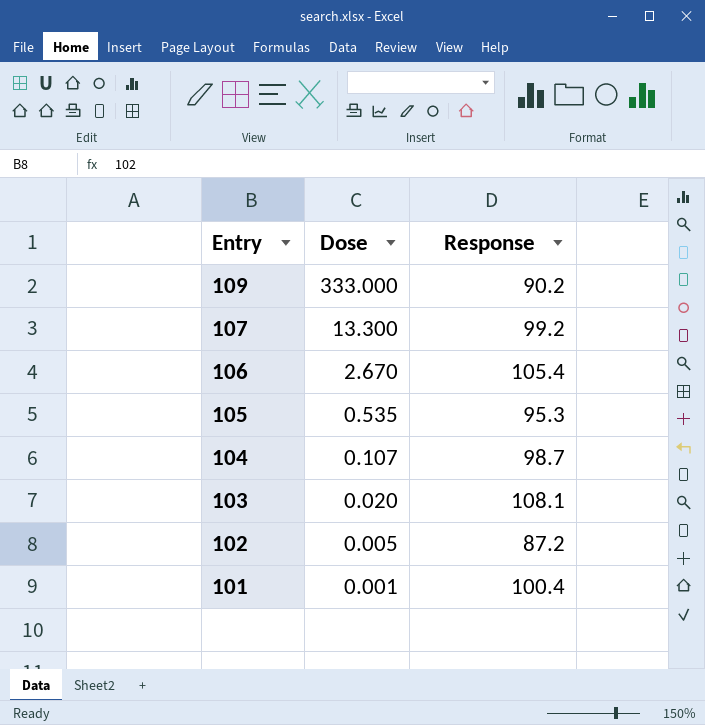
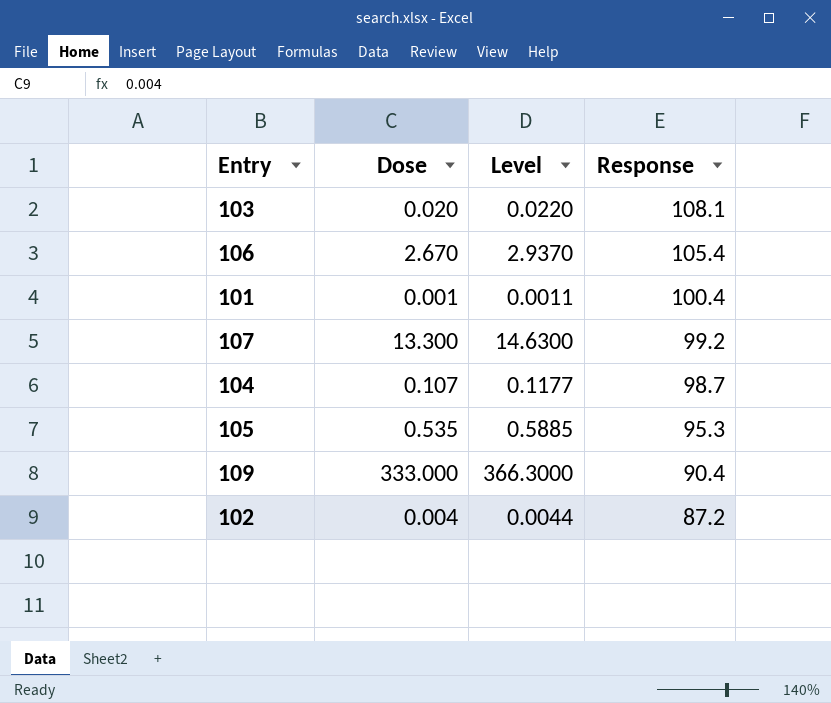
row order: Entry descending -> Response descending
column Level | formula: none -> [Dose] * 1.1
109 | Response: 90.2 -> 90.4
102 | Dose: 0.005 -> 0.004

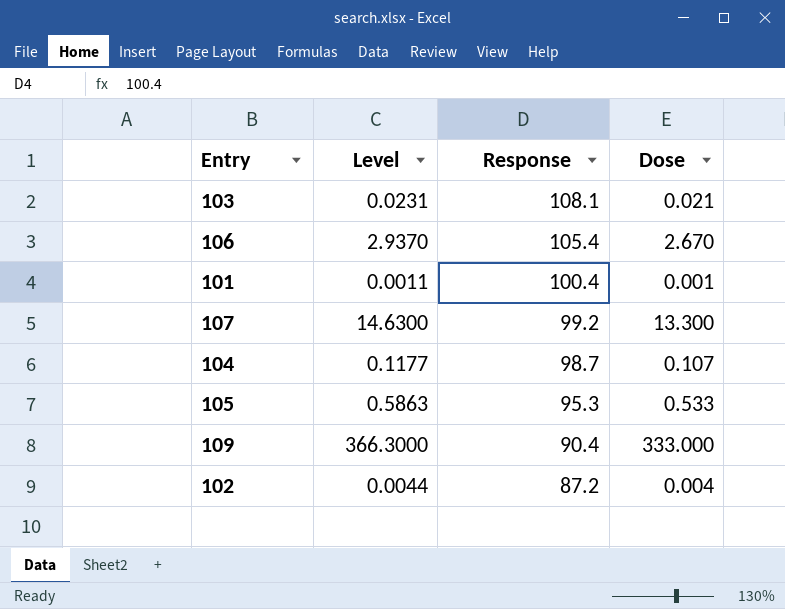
column Dose | position: 2 -> 4
103 | Level: 0.0220 -> 0.0231
103 | Dose: 0.020 -> 0.021
105 | Level: 0.5885 -> 0.5863
105 | Dose: 0.535 -> 0.533

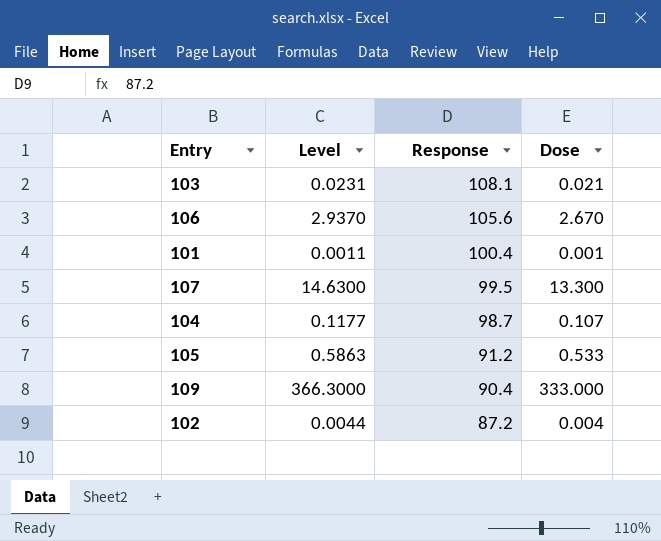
106 | Response: 105.4 -> 105.6
107 | Response: 99.2 -> 99.5
105 | Response: 95.3 -> 91.2

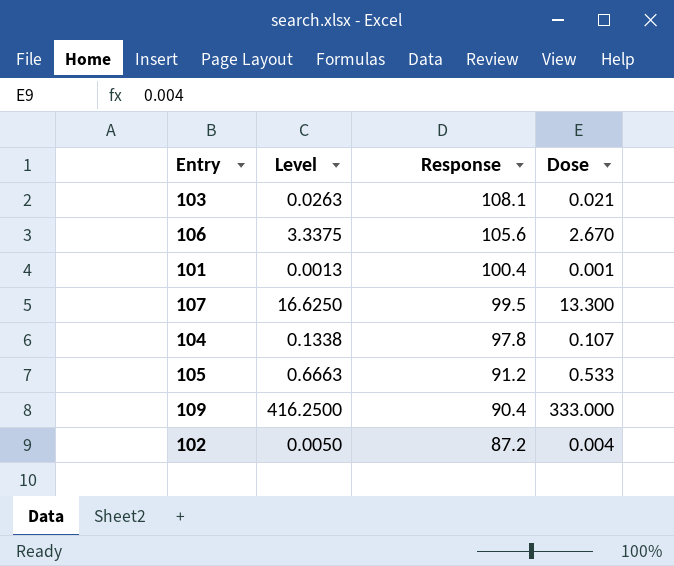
column Level | formula: [Dose] * 1.1 -> [Dose] * 1.25
104 | Response: 98.7 -> 97.8

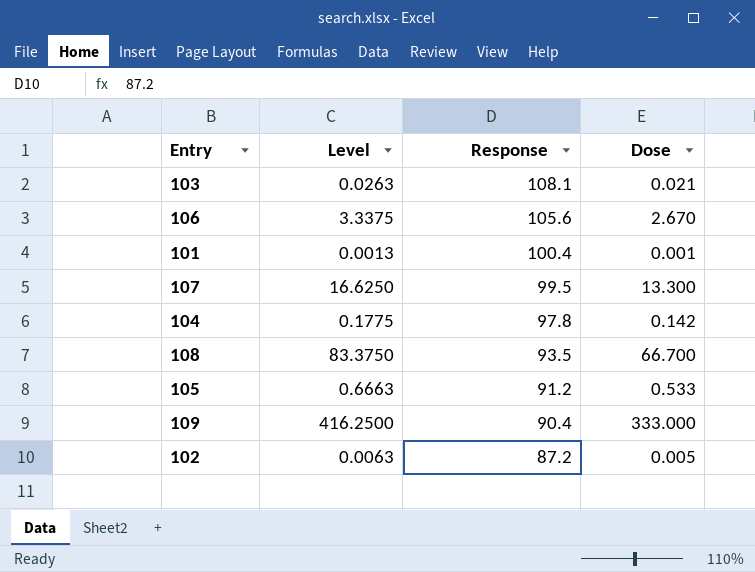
104 | Level: 0.1338 -> 0.1775
104 | Dose: 0.107 -> 0.142
row 108: none -> 83.3750 | 93.5 | 66.700
102 | Level: 0.0050 -> 0.0063
102 | Dose: 0.004 -> 0.005

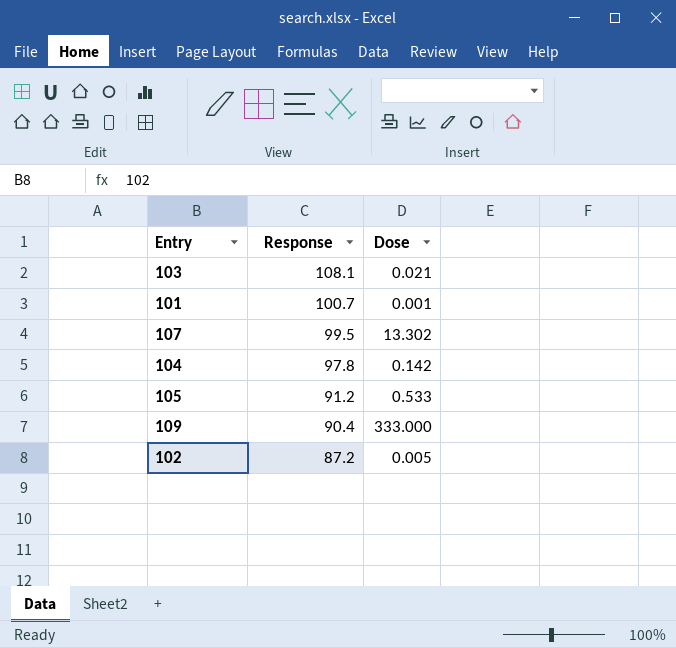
column Level | formula: [Dose] * 1.25 -> none
row 106: 3.3375 | 105.6 | 2.670 -> none
row 108: 83.3750 | 93.5 | 66.700 -> none
101 | Response: 100.4 -> 100.7
107 | Dose: 13.300 -> 13.302

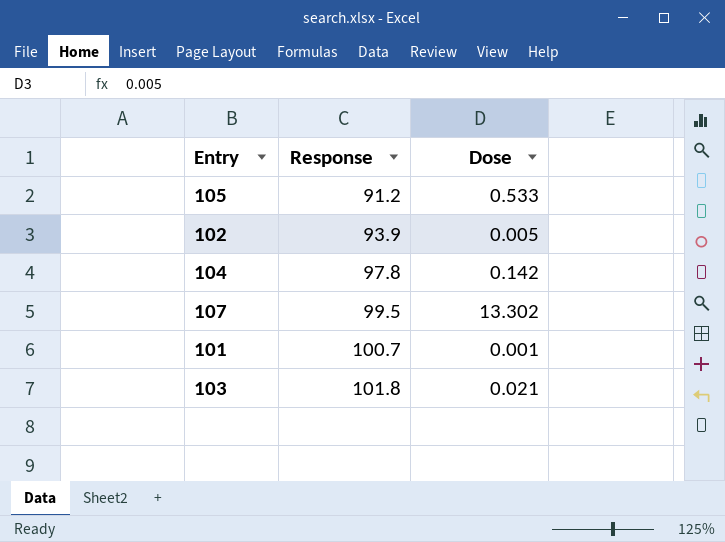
row order: Response descending -> Response ascending
row 109: 90.4 | 333.000 -> none
102 | Response: 87.2 -> 93.9
103 | Response: 108.1 -> 101.8

